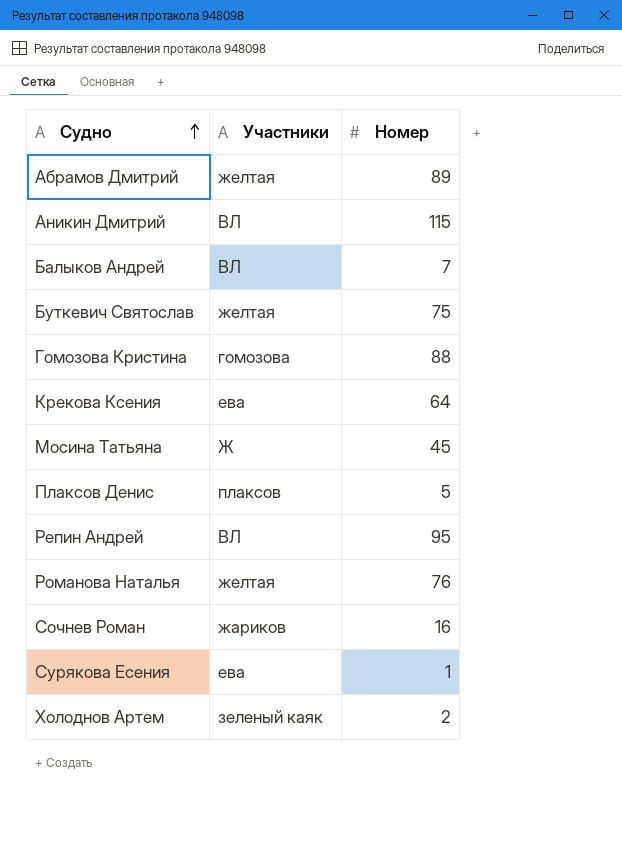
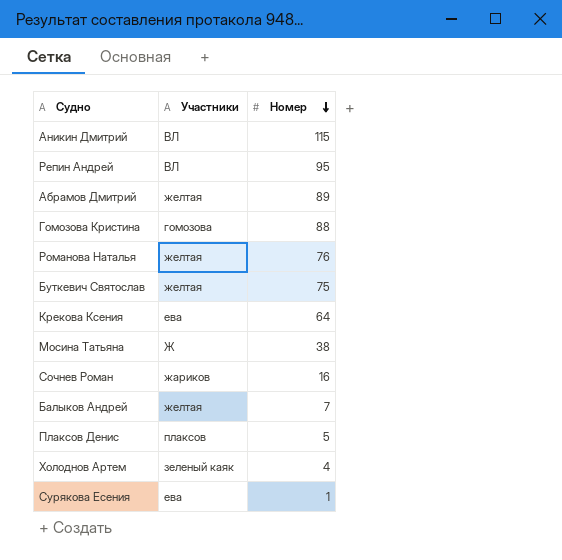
row order: Судно ascending -> Номер descending
Мосина Татьяна | Номер: 45 -> 38
Балыков Андрей | Участники: ВЛ -> желтая
Холоднов Артем | Номер: 2 -> 4

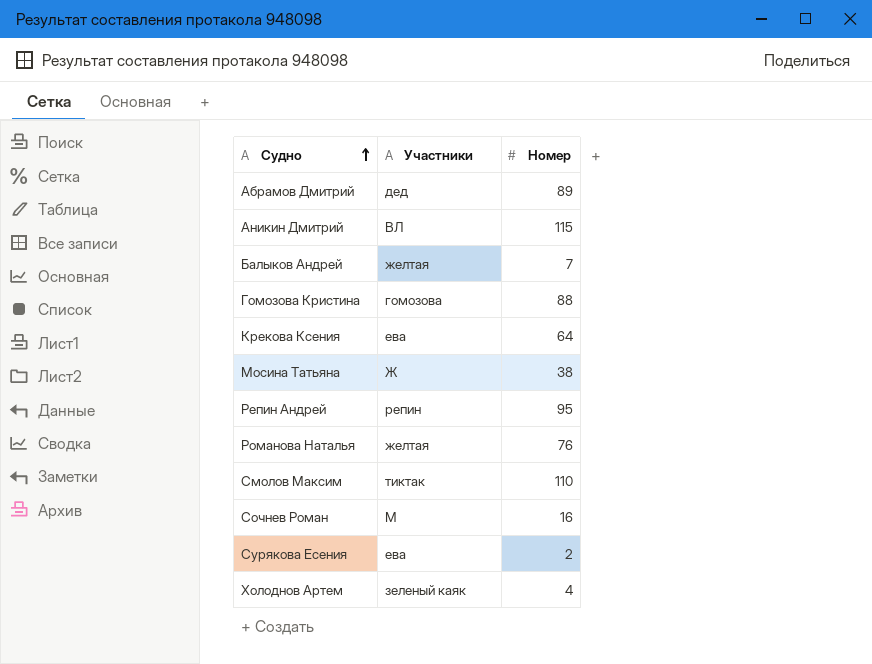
row order: Номер descending -> Судно ascending
row Буткевич Святослав: желтая | 75 -> none
row Плаксов Денис: плаксов | 5 -> none
Абрамов Дмитрий | Участники: желтая -> дед
Репин Андрей | Участники: ВЛ -> репин
row Смолов Максим: none -> тиктак | 110
Сочнев Роман | Участники: жариков -> М
Сурякова Есения | Номер: 1 -> 2

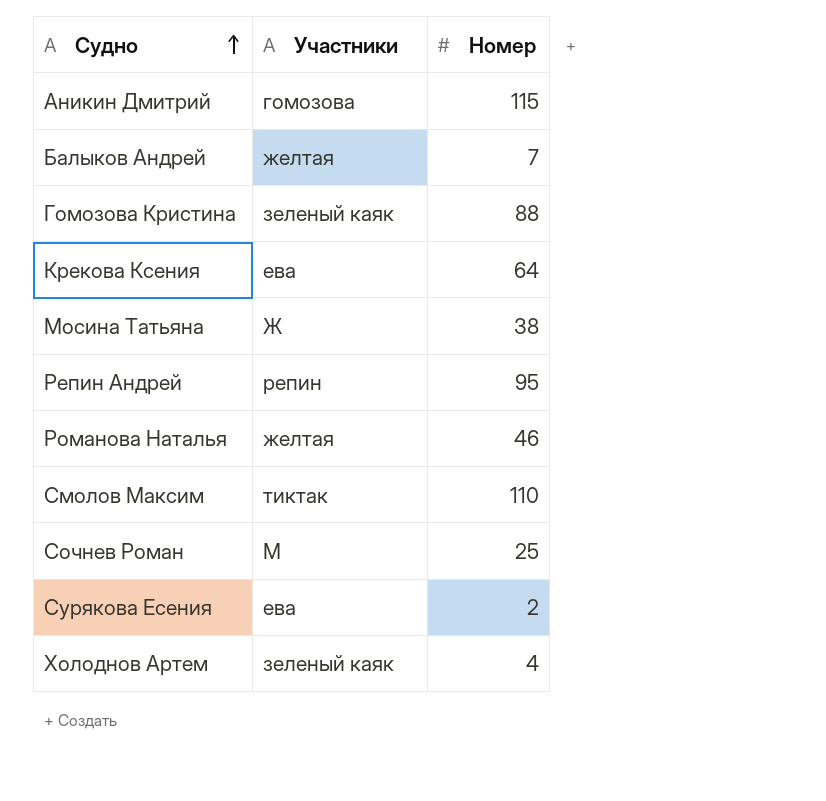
row Абрамов Дмитрий: дед | 89 -> none
Аникин Дмитрий | Участники: ВЛ -> гомозова
Гомозова Кристина | Участники: гомозова -> зеленый каяк
Романова Наталья | Номер: 76 -> 46
Сочнев Роман | Номер: 16 -> 25

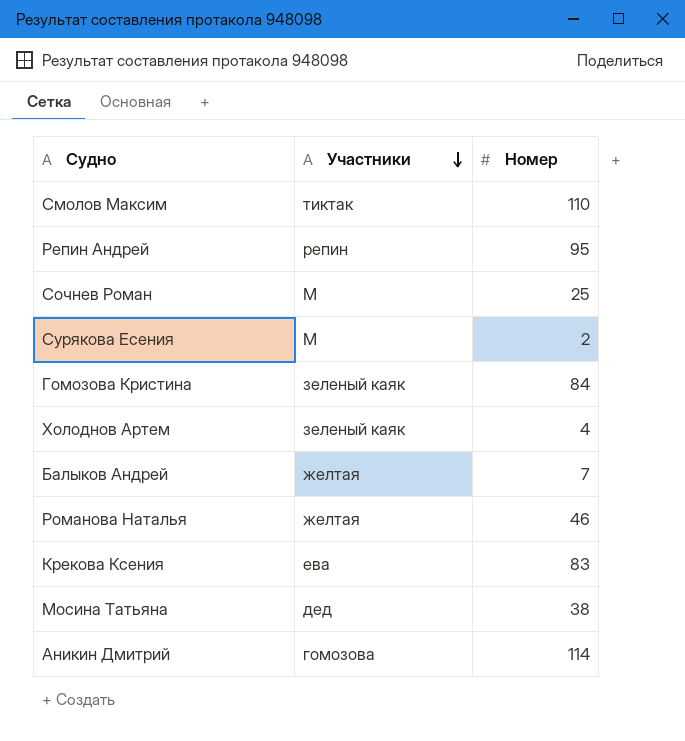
row order: Судно ascending -> Участники descending
Сурякова Есения | Участники: ева -> М
Гомозова Кристина | Номер: 88 -> 84
Крекова Ксения | Номер: 64 -> 83
Мосина Татьяна | Участники: Ж -> дед
Аникин Дмитрий | Номер: 115 -> 114

